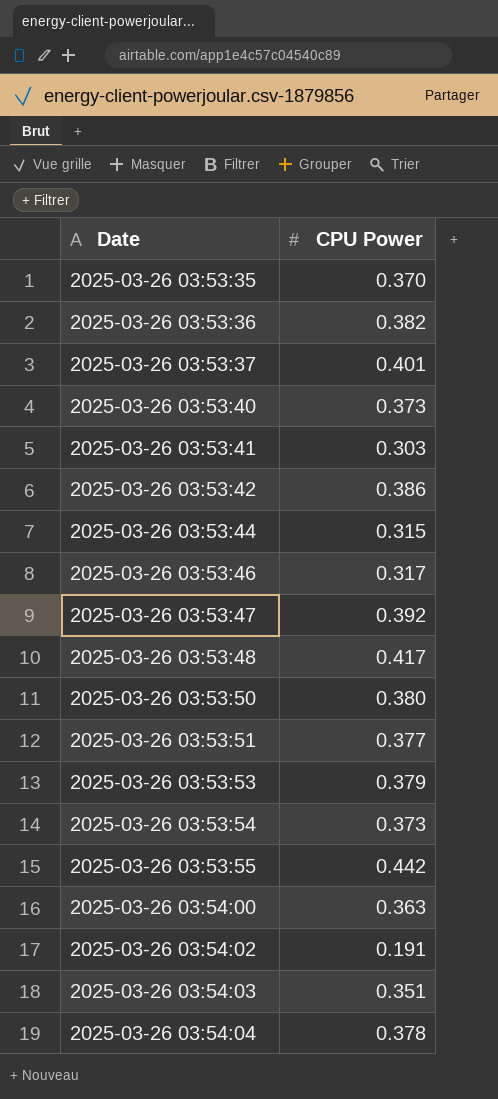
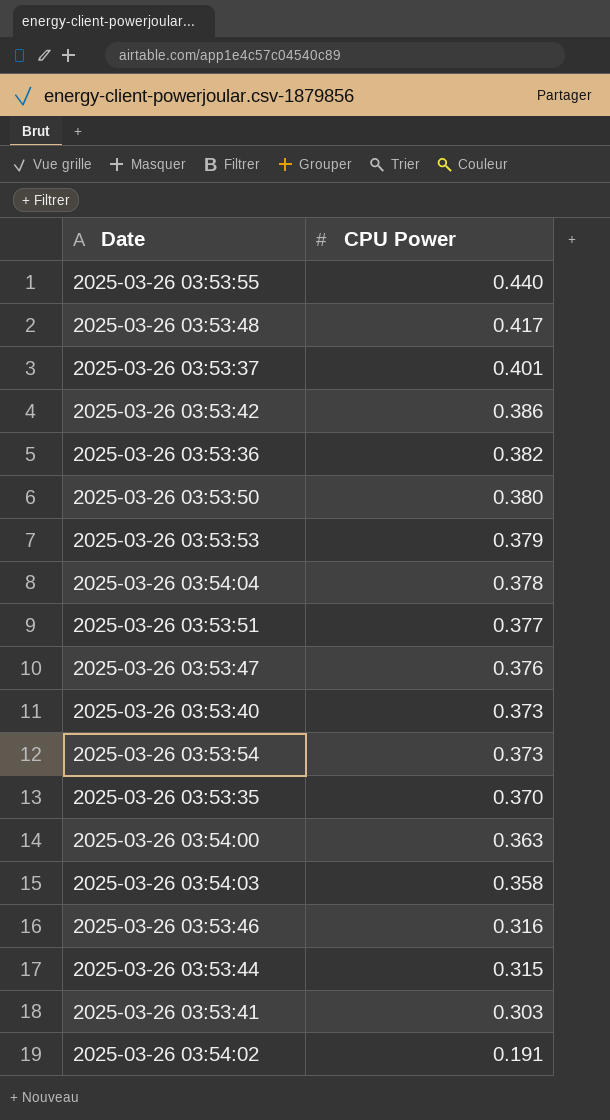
row order: Date ascending -> CPU Power descending
2025-03-26 03:53:55 | CPU Power: 0.442 -> 0.440
2025-03-26 03:53:47 | CPU Power: 0.392 -> 0.376
2025-03-26 03:54:03 | CPU Power: 0.351 -> 0.358
2025-03-26 03:53:46 | CPU Power: 0.317 -> 0.316

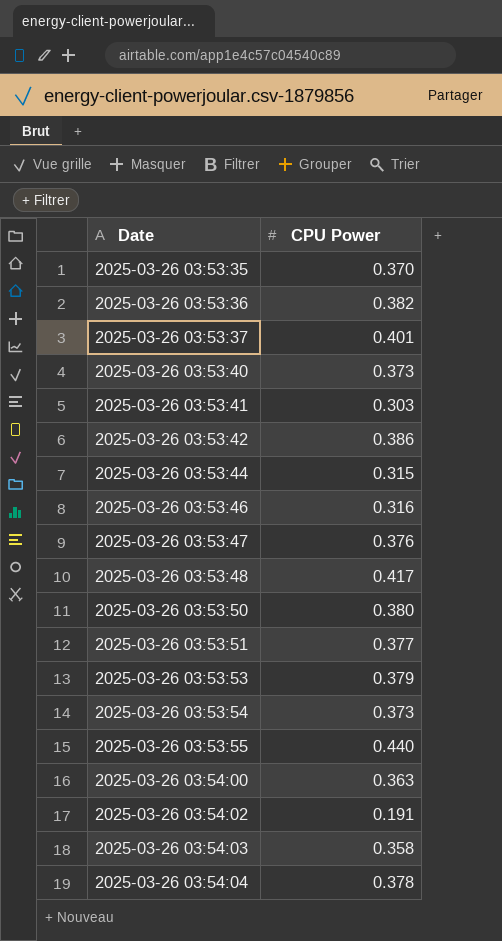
row order: CPU Power descending -> Date ascending

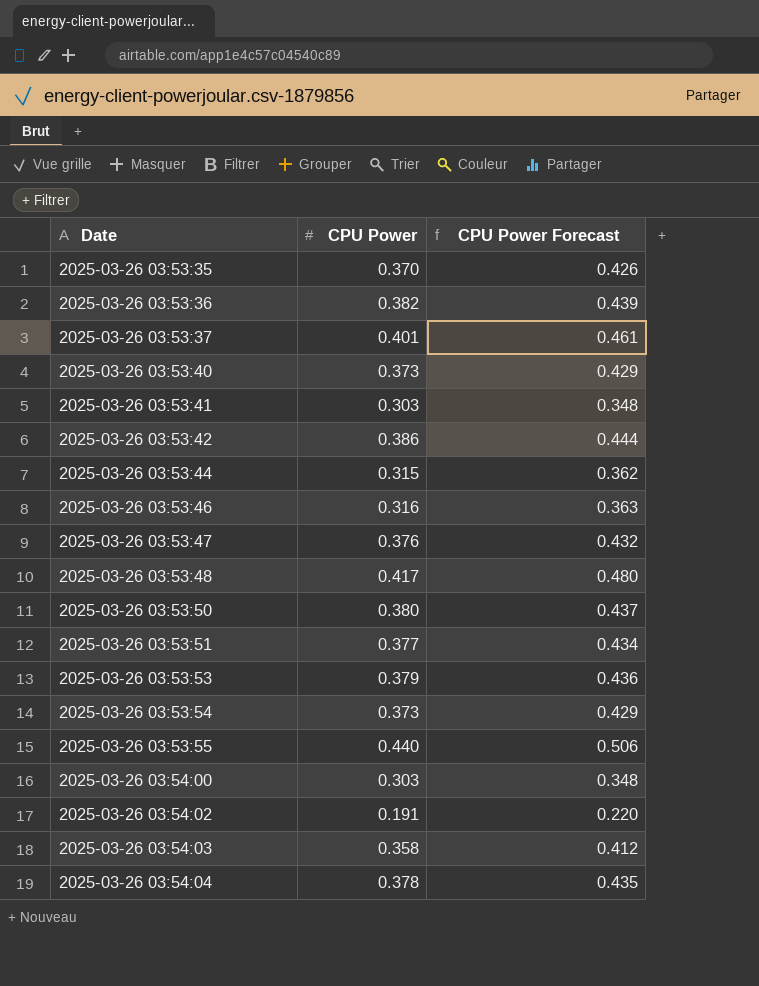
column CPU Power Forecast | formula: none -> [CPU Power] * 1.15
2025-03-26 03:54:00 | CPU Power: 0.363 -> 0.303

